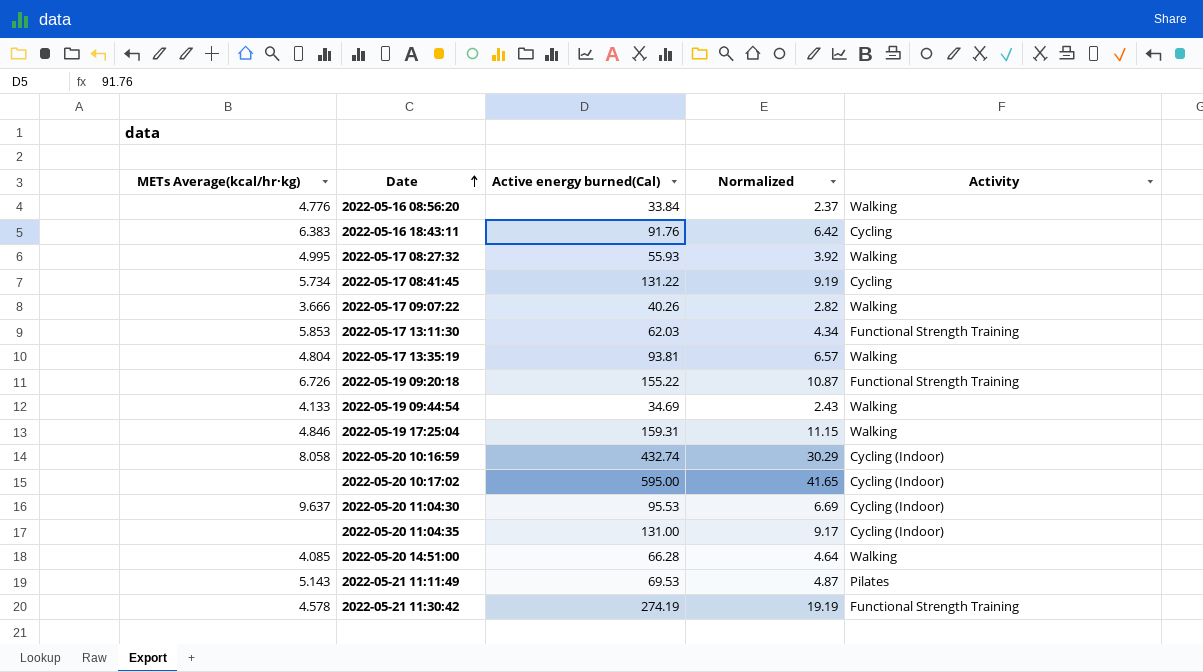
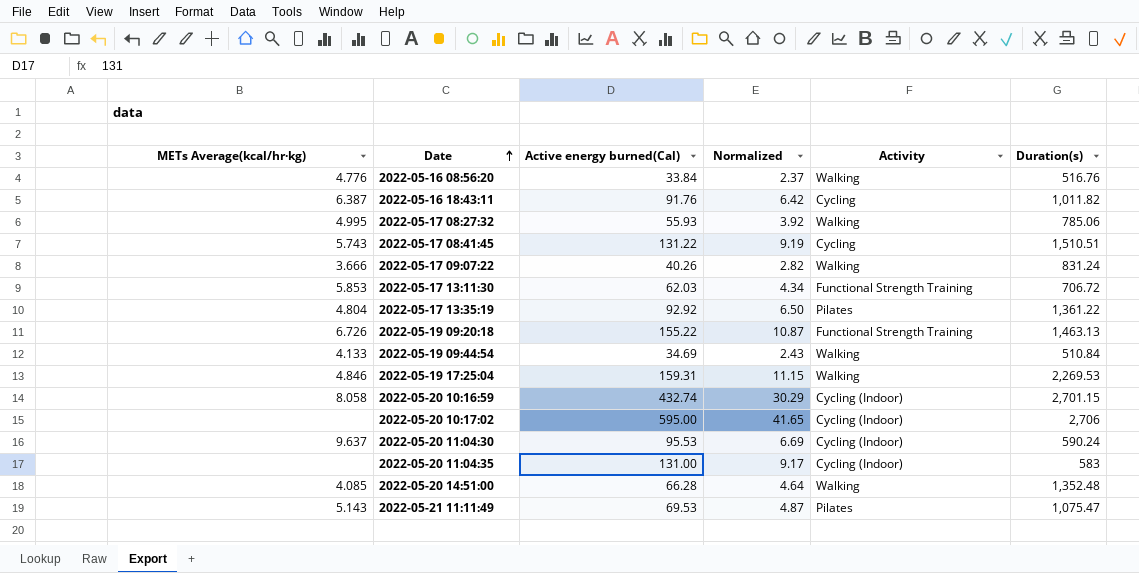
column Duration(s) | position: none -> 6
row 2022-05-21 11:30:42: 4.578 | 274.19 | 19.19 | Functional Strength Training -> none
2022-05-16 18:43:11 | METs Average(kcal/hr·kg): 6.383 -> 6.387
2022-05-17 08:41:45 | METs Average(kcal/hr·kg): 5.734 -> 5.743
2022-05-17 13:35:19 | Active energy burned(Cal): 93.81 -> 92.92
2022-05-17 13:35:19 | Normalized: 6.57 -> 6.50
2022-05-17 13:35:19 | Activity: Walking -> Pilates

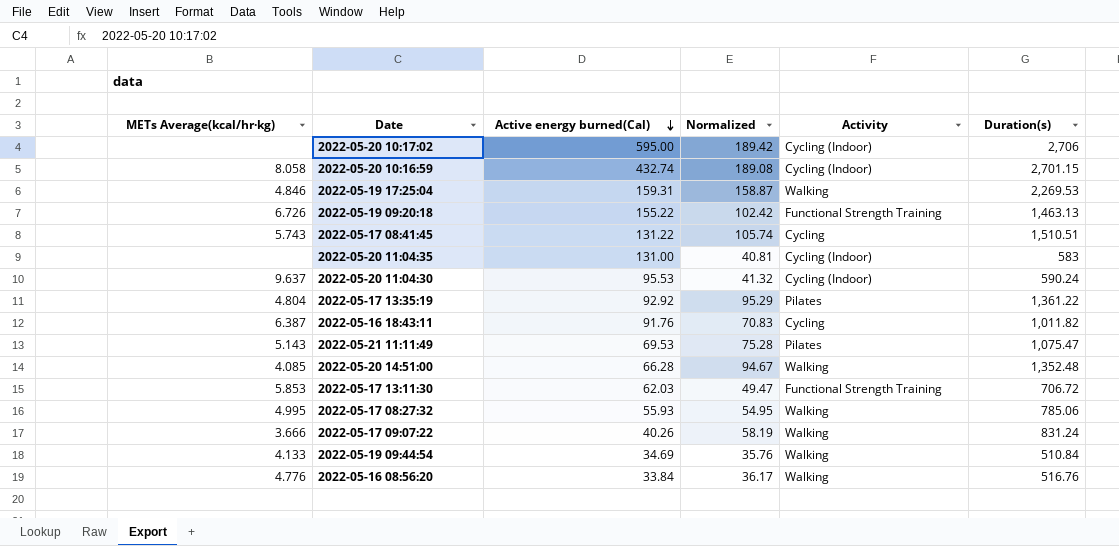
row order: Date ascending -> Active energy burned(Cal) descending
column Normalized | formula: [Active energy burned(Cal)] * 0.07 -> [Duration(s)] * 0.07

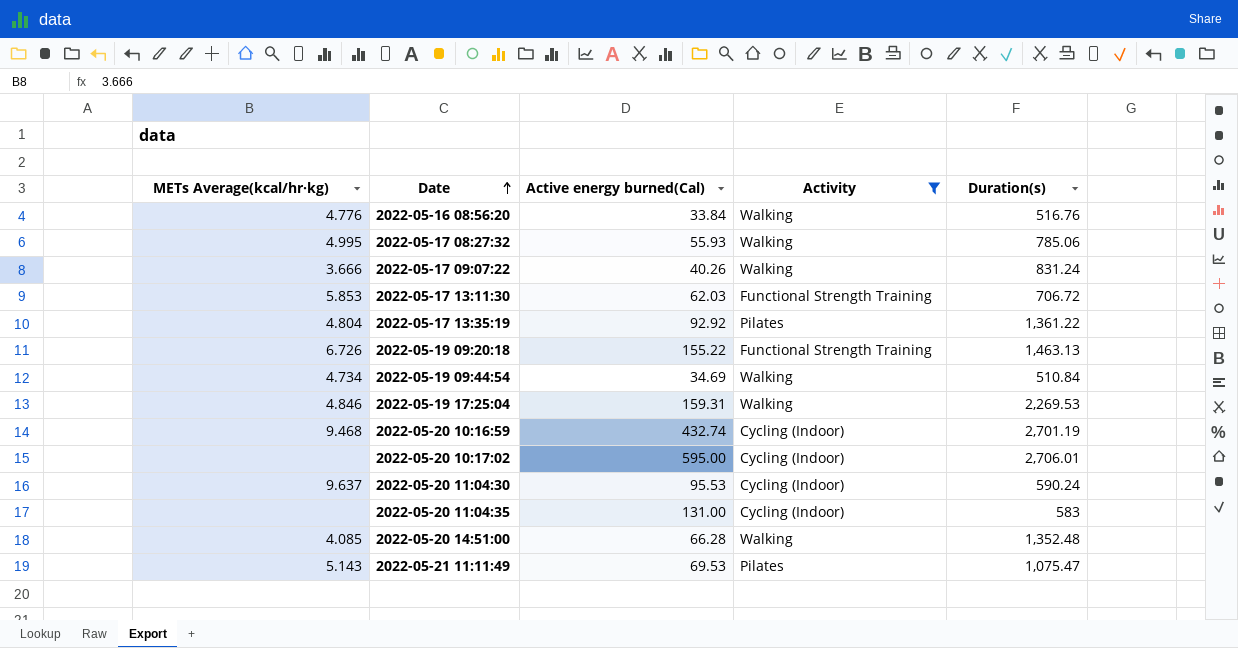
filter: none -> Activity != Cycling
row order: Active energy burned(Cal) descending -> Date ascending
column Normalized | formula: [Duration(s)] * 0.07 -> none
2022-05-19 09:44:54 | METs Average(kcal/hr·kg): 4.133 -> 4.734
2022-05-20 10:16:59 | METs Average(kcal/hr·kg): 8.058 -> 9.468
2022-05-20 10:16:59 | Duration(s): 2,701.15 -> 2,701.19
2022-05-20 10:17:02 | Duration(s): 2,706 -> 2,706.01

